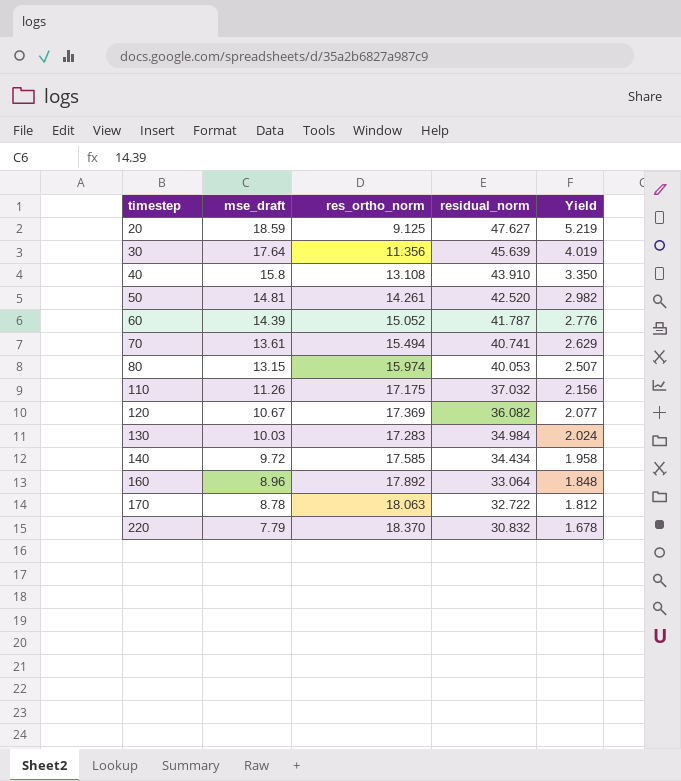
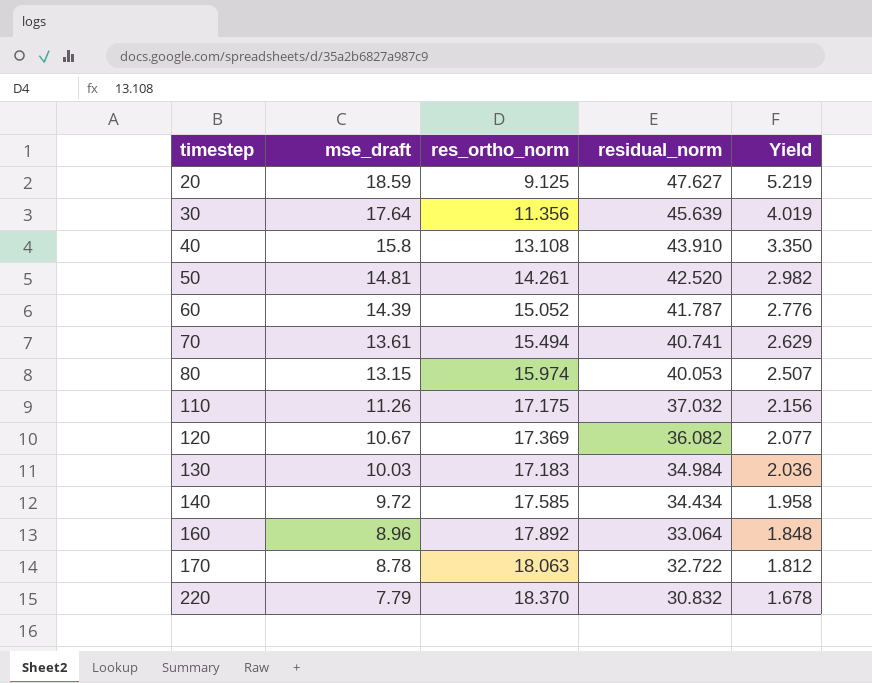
130 | res_ortho_norm: 17.283 -> 17.183
130 | Yield: 2.024 -> 2.036

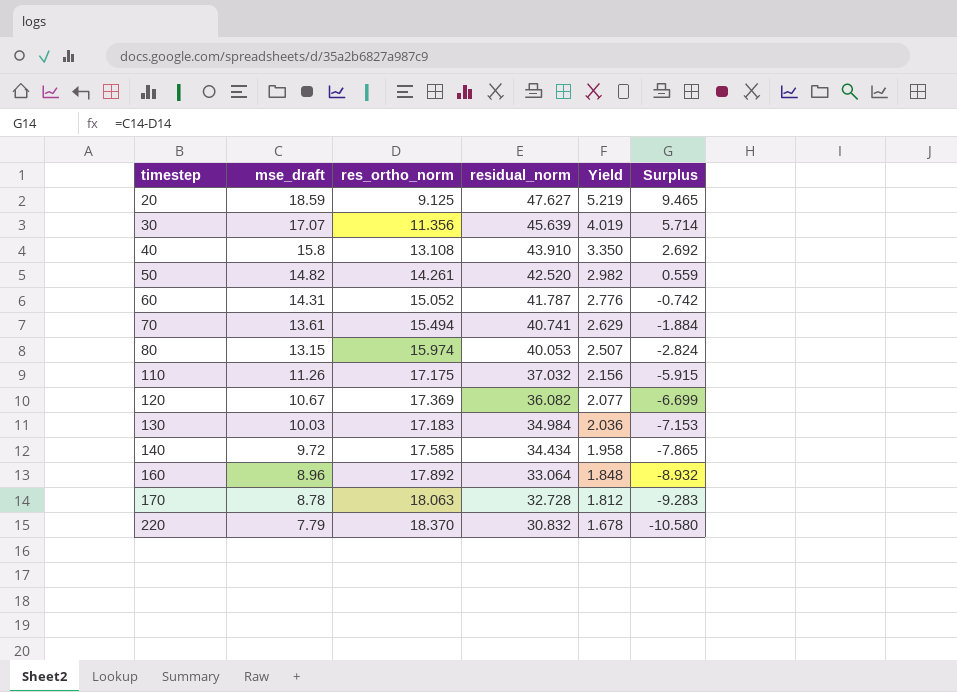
column Surplus | formula: none -> [mse_draft] - [res_ortho_norm]
30 | mse_draft: 17.64 -> 17.07
50 | mse_draft: 14.81 -> 14.82
60 | mse_draft: 14.39 -> 14.31
170 | residual_norm: 32.722 -> 32.728

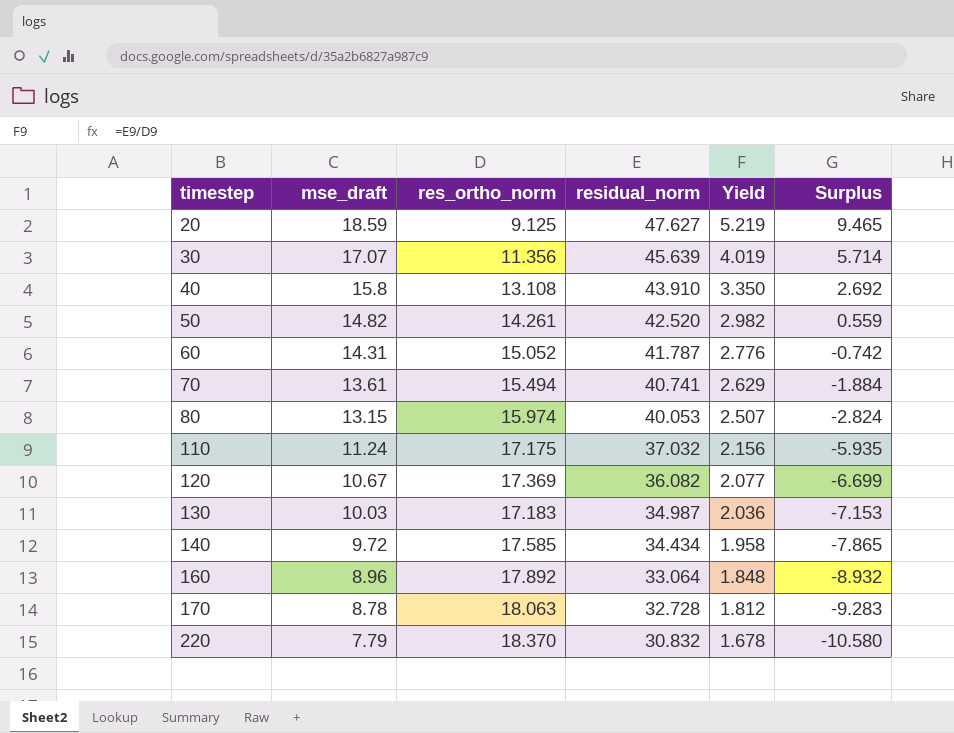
110 | mse_draft: 11.26 -> 11.24
110 | Surplus: -5.915 -> -5.935
130 | residual_norm: 34.984 -> 34.987

